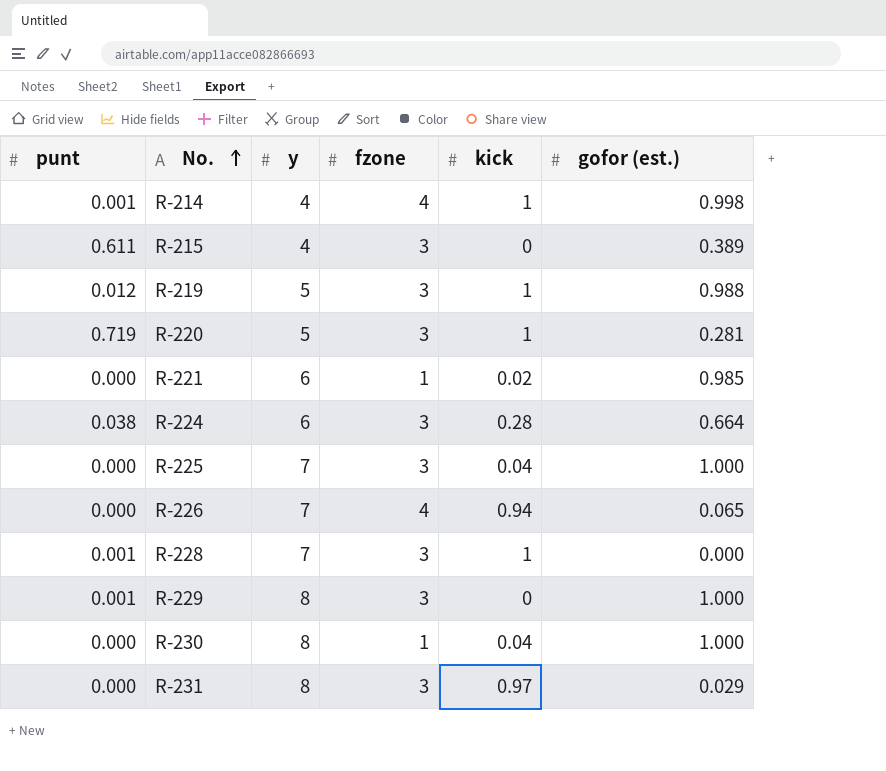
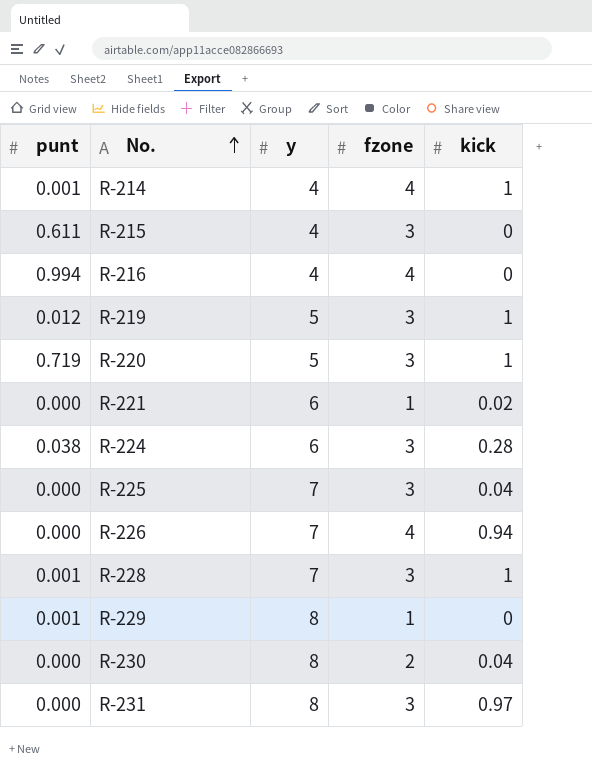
column gofor (est.) | position: 6 -> none
row R-216: none -> 0.994 | 4 | 4 | 0
R-229 | fzone: 3 -> 1
R-230 | fzone: 1 -> 2

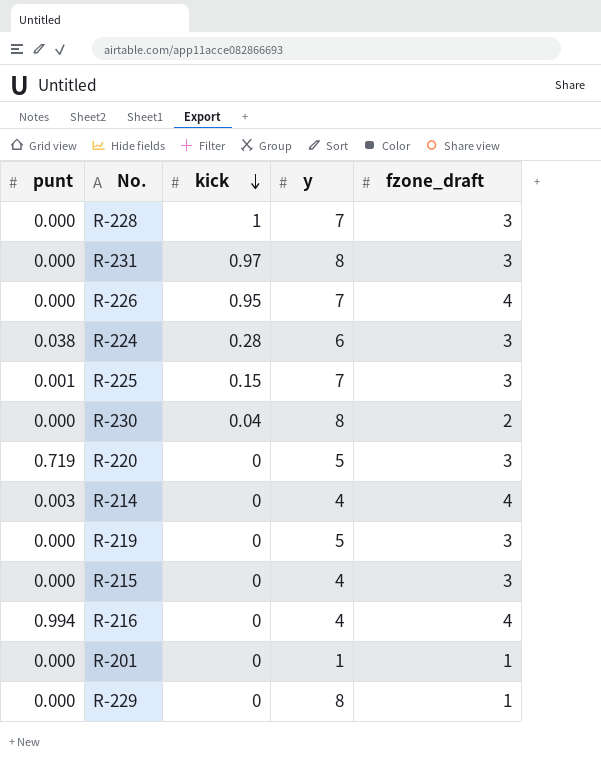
row order: No. ascending -> kick descending
column kick | position: 5 -> 3
column name: fzone -> fzone_draft
row R-221: 0.000 | 6 | 1 | 0.02 -> none
R-228 | punt: 0.001 -> 0.000
R-226 | kick: 0.94 -> 0.95
R-225 | punt: 0.000 -> 0.001
R-225 | kick: 0.04 -> 0.15
R-220 | kick: 1 -> 0
R-214 | punt: 0.001 -> 0.003
R-214 | kick: 1 -> 0
R-219 | punt: 0.012 -> 0.000
R-219 | kick: 1 -> 0
R-215 | punt: 0.611 -> 0.000
row R-201: none -> 0.000 | 0 | 1 | 1
R-229 | punt: 0.001 -> 0.000

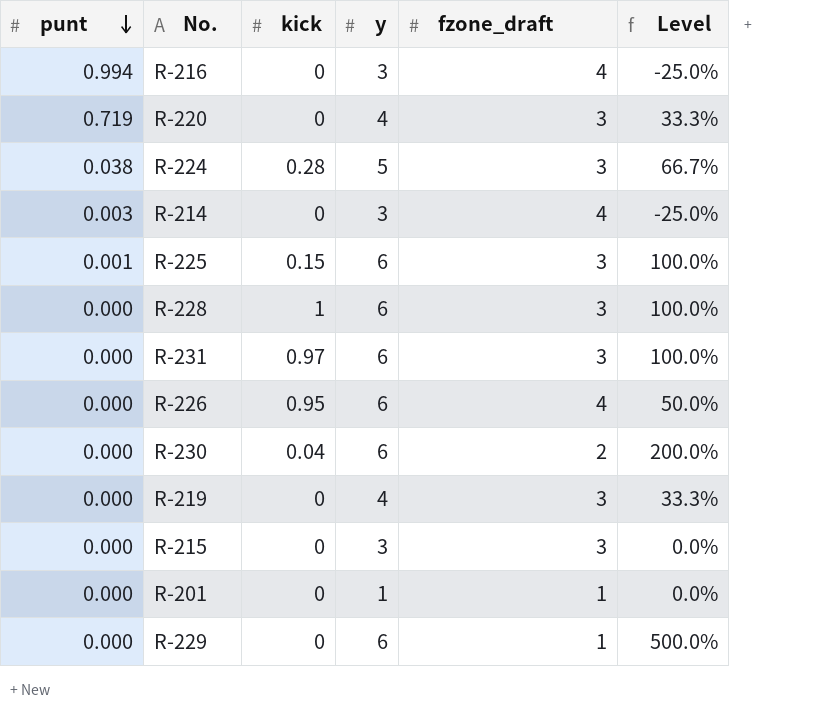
row order: kick descending -> punt descending
column Level | formula: none -> ([y] - [fzone_draft]) / [fzone_draft]
R-216 | y: 4 -> 3
R-220 | y: 5 -> 4
R-224 | y: 6 -> 5
R-214 | y: 4 -> 3
R-225 | y: 7 -> 6
R-228 | y: 7 -> 6
R-231 | y: 8 -> 6
R-226 | y: 7 -> 6
R-230 | y: 8 -> 6
R-219 | y: 5 -> 4
R-215 | y: 4 -> 3
R-229 | y: 8 -> 6

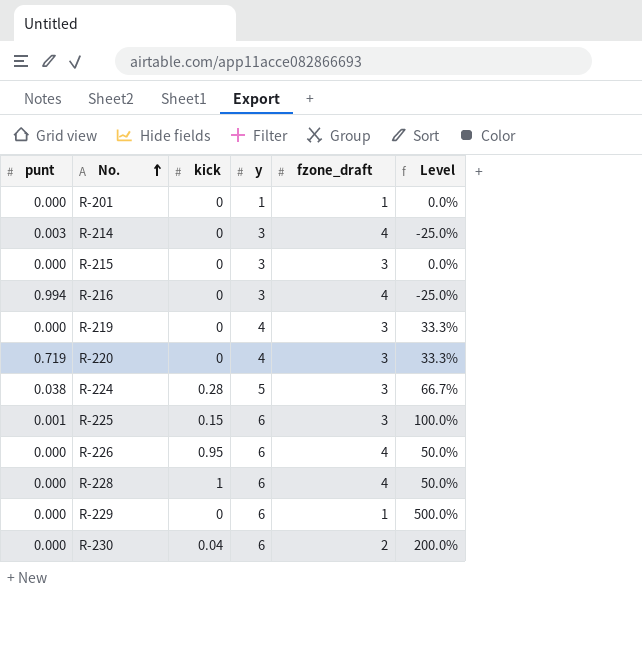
row order: punt descending -> No. ascending
row R-231: 0.000 | 0.97 | 6 | 3 | 100.0% -> none
R-228 | fzone_draft: 3 -> 4
R-228 | Level: 100.0% -> 50.0%

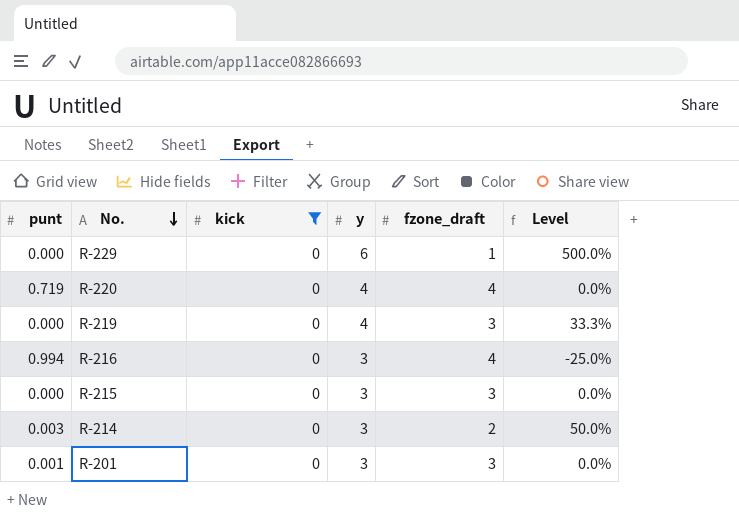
filter: none -> kick = 0
row order: No. ascending -> No. descending
R-220 | fzone_draft: 3 -> 4
R-220 | Level: 33.3% -> 0.0%
R-214 | fzone_draft: 4 -> 2
R-214 | Level: -25.0% -> 50.0%
R-201 | punt: 0.000 -> 0.001
R-201 | y: 1 -> 3
R-201 | fzone_draft: 1 -> 3

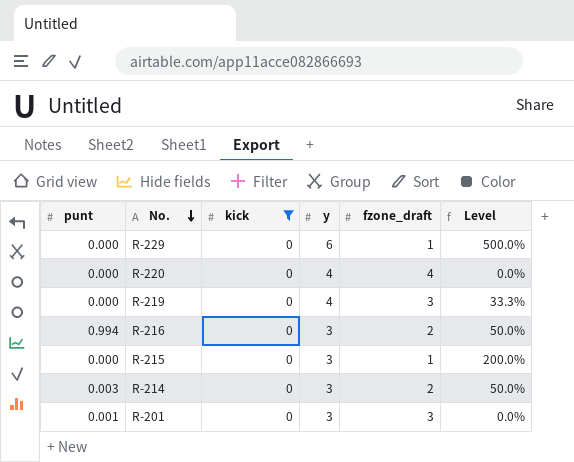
R-220 | punt: 0.719 -> 0.000
R-216 | fzone_draft: 4 -> 2
R-216 | Level: -25.0% -> 50.0%
R-215 | fzone_draft: 3 -> 1
R-215 | Level: 0.0% -> 200.0%

